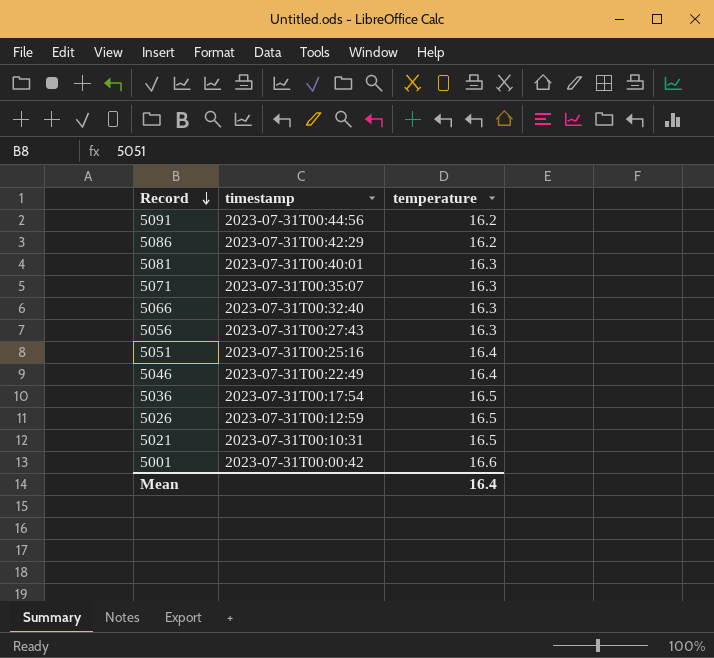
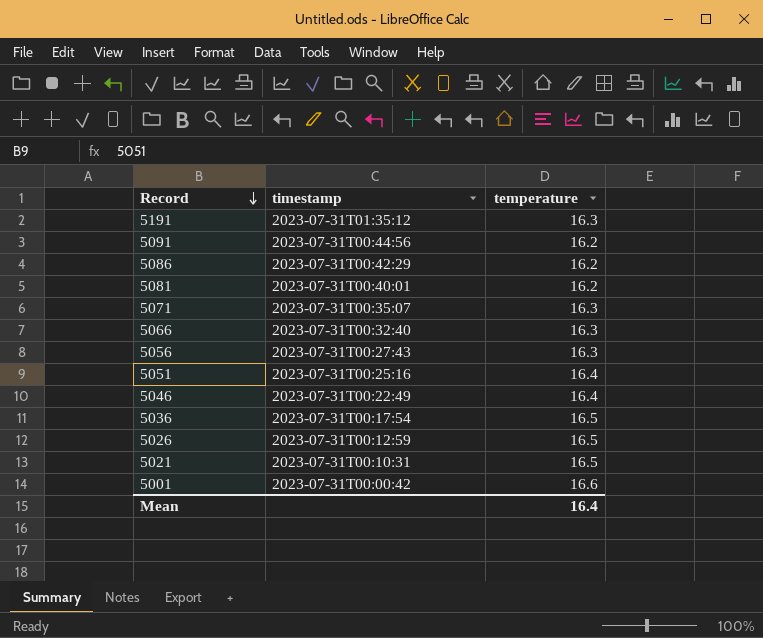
row 5191: none -> 2023-07-31T01:35:12 | 16.3
5081 | temperature: 16.3 -> 16.2

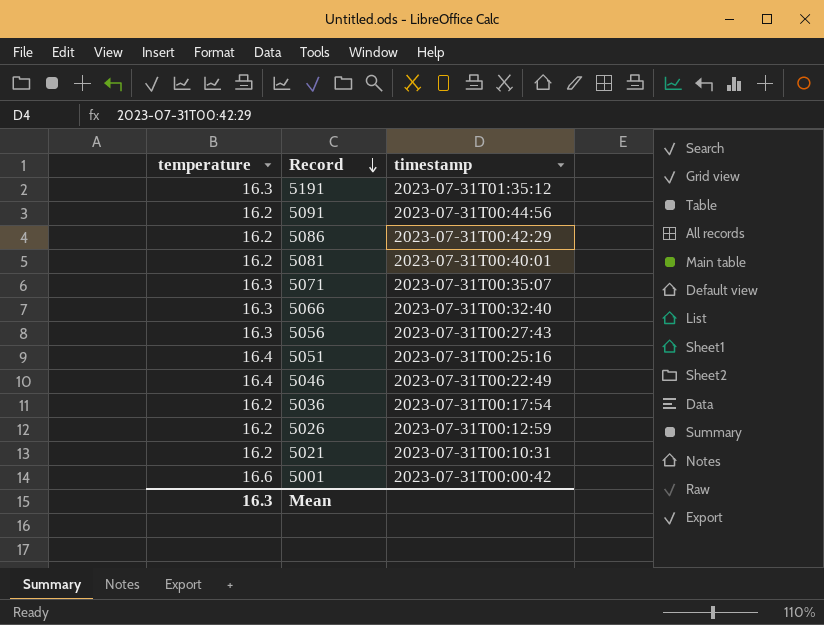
column temperature | position: 3 -> 1
5036 | temperature: 16.5 -> 16.2
5026 | temperature: 16.5 -> 16.2
5021 | temperature: 16.5 -> 16.2
Mean | temperature: 16.4 -> 16.3

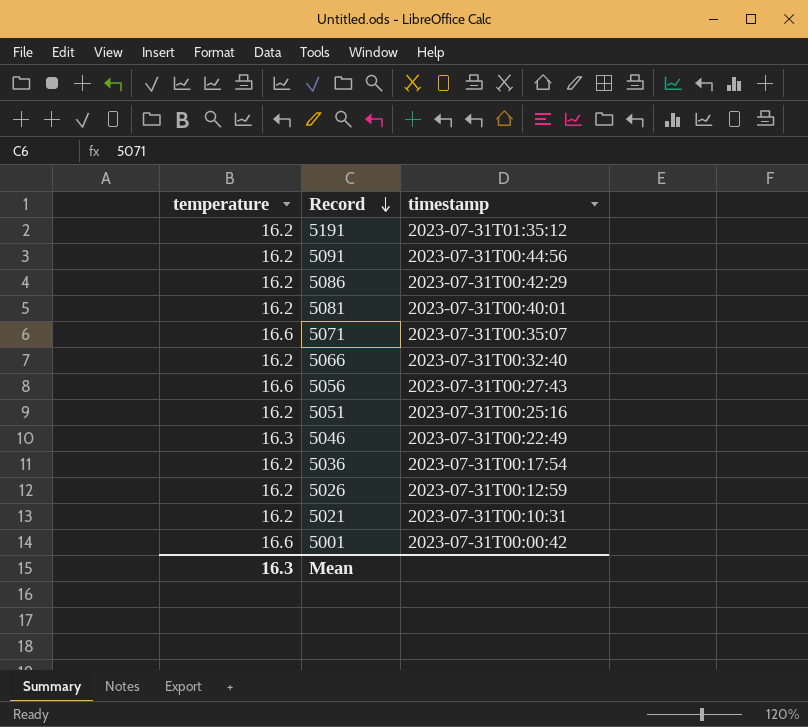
5191 | temperature: 16.3 -> 16.2
5071 | temperature: 16.3 -> 16.6
5066 | temperature: 16.3 -> 16.2
5056 | temperature: 16.3 -> 16.6
5051 | temperature: 16.4 -> 16.2
5046 | temperature: 16.4 -> 16.3

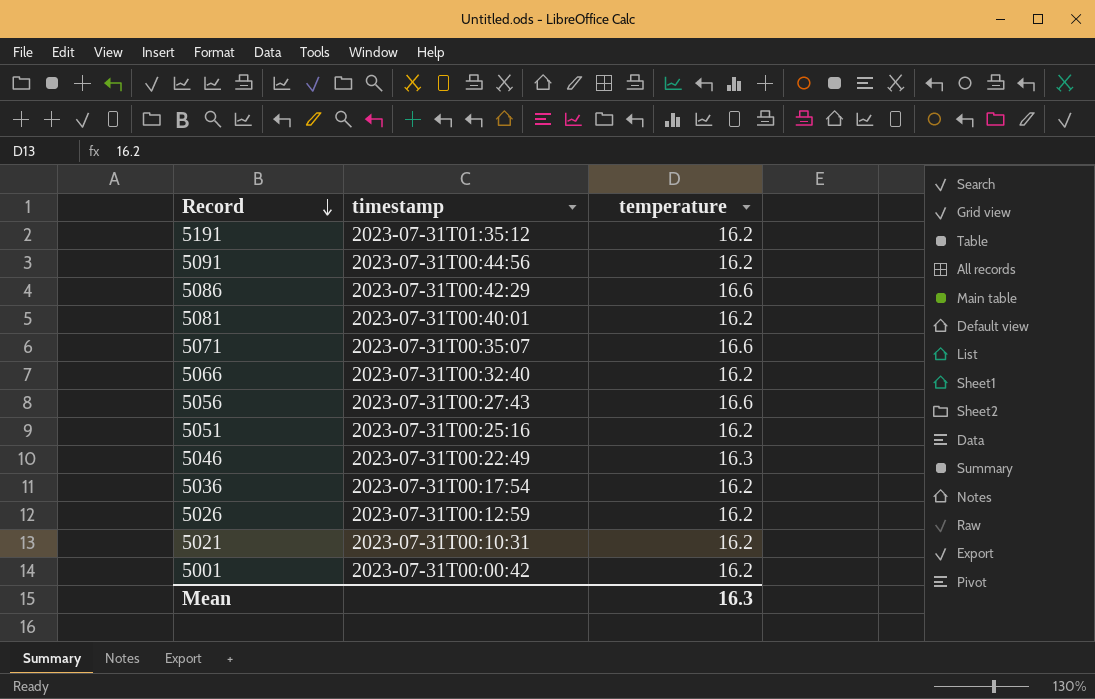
column temperature | position: 1 -> 3
5086 | temperature: 16.2 -> 16.6
5001 | temperature: 16.6 -> 16.2

